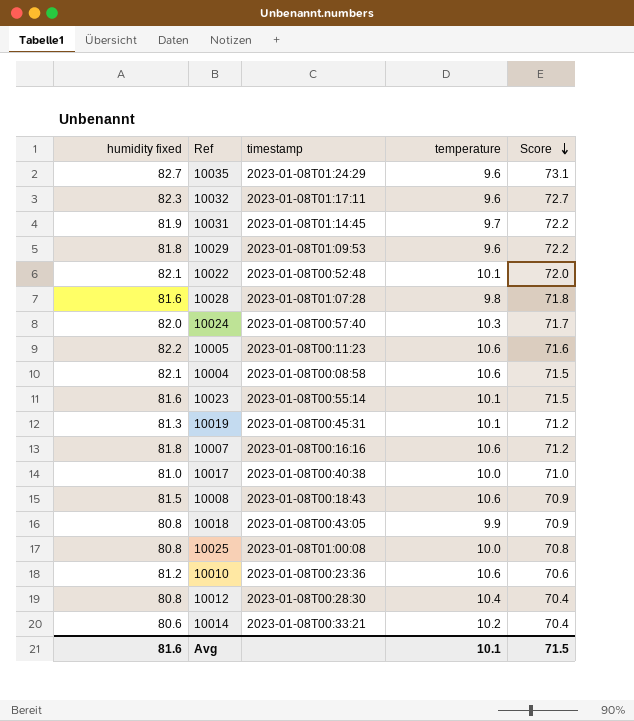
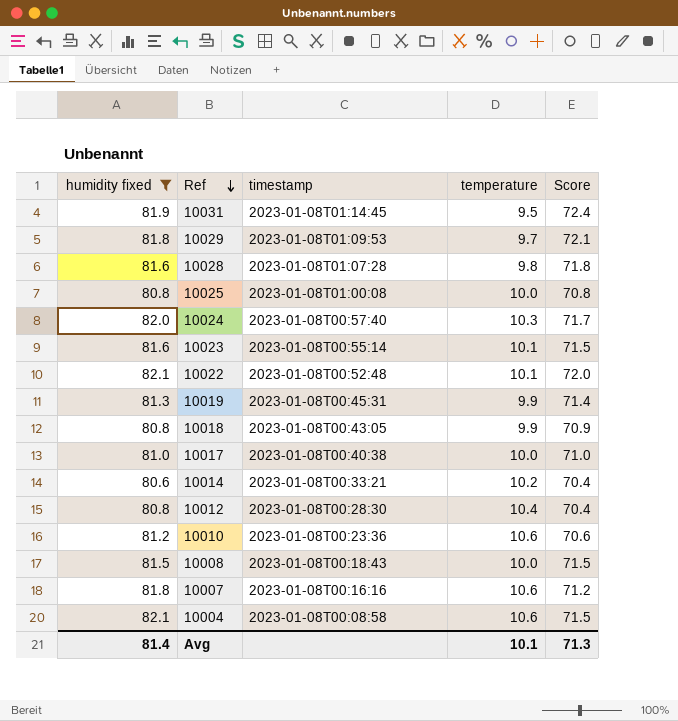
filter: none -> humidity fixed <= 82.1
row order: Score descending -> Ref descending
10031 | temperature: 9.7 -> 9.5
10031 | Score: 72.2 -> 72.4
10029 | temperature: 9.6 -> 9.7
10029 | Score: 72.2 -> 72.1
10019 | temperature: 10.1 -> 9.9
10019 | Score: 71.2 -> 71.4
10008 | temperature: 10.6 -> 10.0
10008 | Score: 70.9 -> 71.5
Avg | humidity fixed: 81.6 -> 81.4
Avg | Score: 71.5 -> 71.3

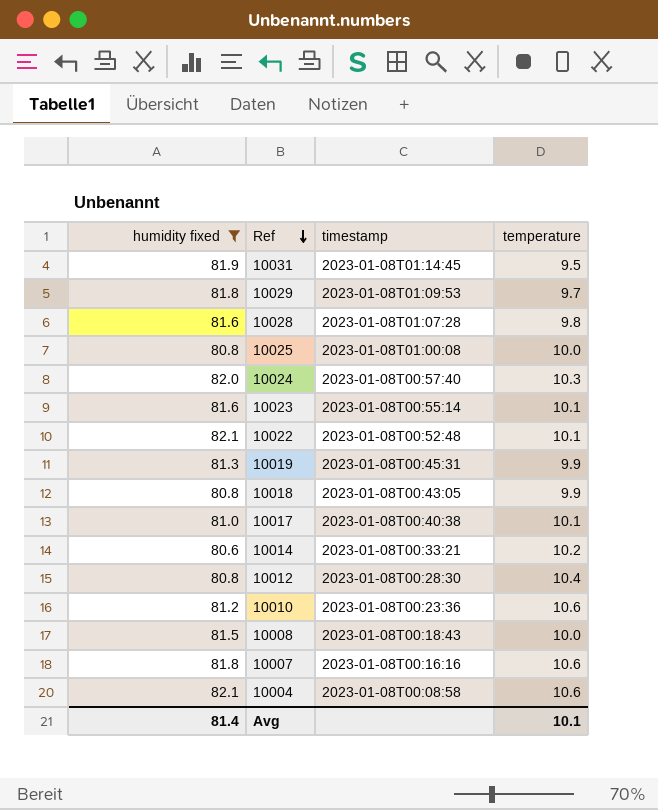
column Score | formula: [humidity fixed] - [temperature] -> none
10017 | temperature: 10.0 -> 10.1

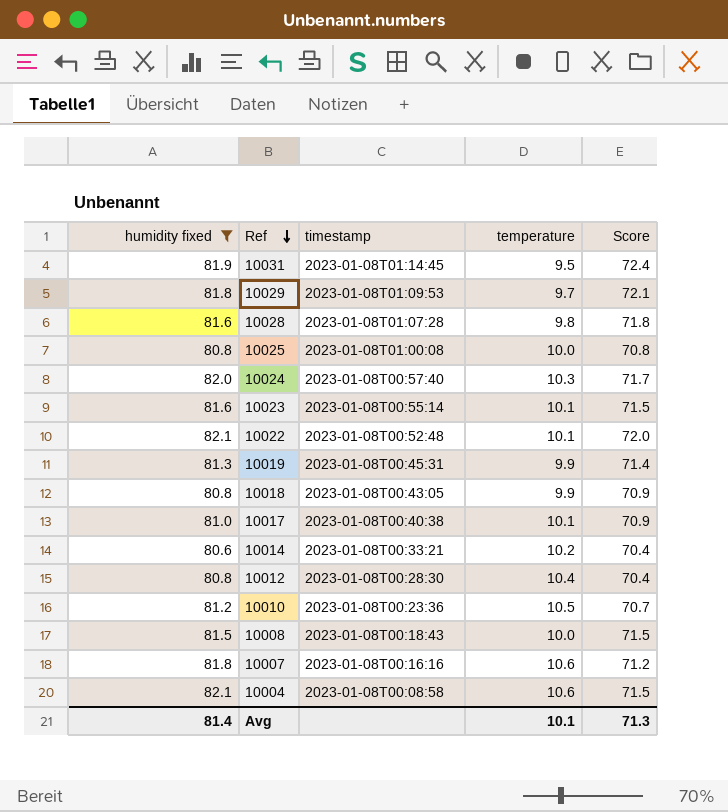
column Score | formula: none -> [humidity fixed] - [temperature]
10010 | temperature: 10.6 -> 10.5

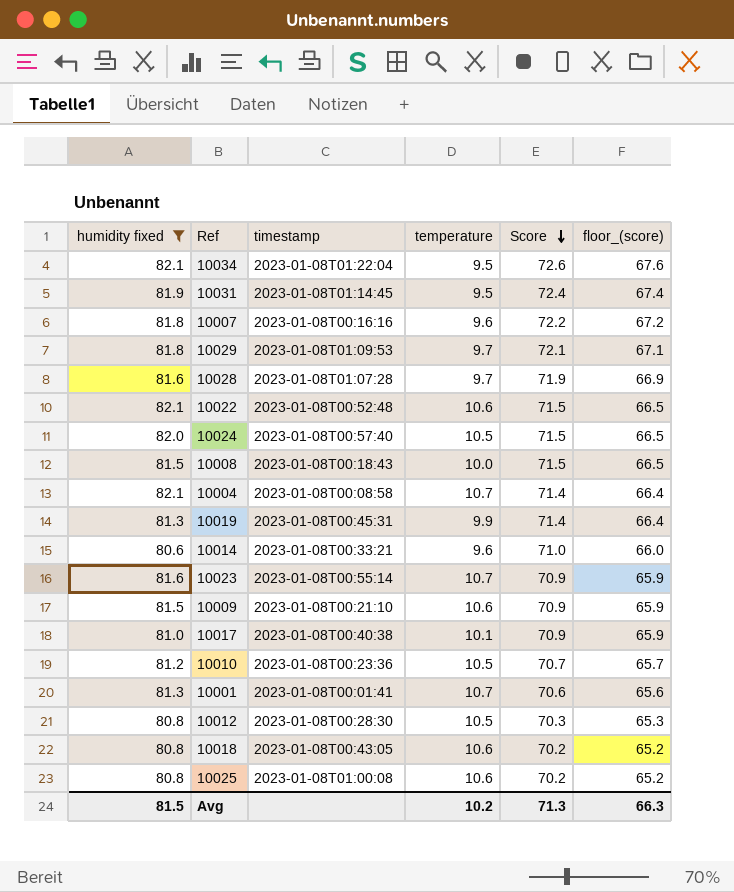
row order: Ref descending -> Score descending
column floor_(score) | formula: none -> [Score] - 5
row 10034: none -> 82.1 | 2023-01-08T01:22:04 | 9.5 | 72.6 | 67.6
10007 | temperature: 10.6 -> 9.6
10007 | Score: 71.2 -> 72.2
10028 | temperature: 9.8 -> 9.7
10028 | Score: 71.8 -> 71.9
10022 | temperature: 10.1 -> 10.6
10022 | Score: 72.0 -> 71.5
10024 | temperature: 10.3 -> 10.5
10024 | Score: 71.7 -> 71.5
10004 | temperature: 10.6 -> 10.7
10004 | Score: 71.5 -> 71.4
10014 | temperature: 10.2 -> 9.6
10014 | Score: 70.4 -> 71.0
10023 | temperature: 10.1 -> 10.7
10023 | Score: 71.5 -> 70.9
row 10009: none -> 81.5 | 2023-01-08T00:21:10 | 10.6 | 70.9 | 65.9
row 10001: none -> 81.3 | 2023-01-08T00:01:41 | 10.7 | 70.6 | 65.6
10012 | temperature: 10.4 -> 10.5
10012 | Score: 70.4 -> 70.3
10018 | temperature: 9.9 -> 10.6
10018 | Score: 70.9 -> 70.2
10025 | temperature: 10.0 -> 10.6
10025 | Score: 70.8 -> 70.2
Avg | humidity fixed: 81.4 -> 81.5
Avg | temperature: 10.1 -> 10.2

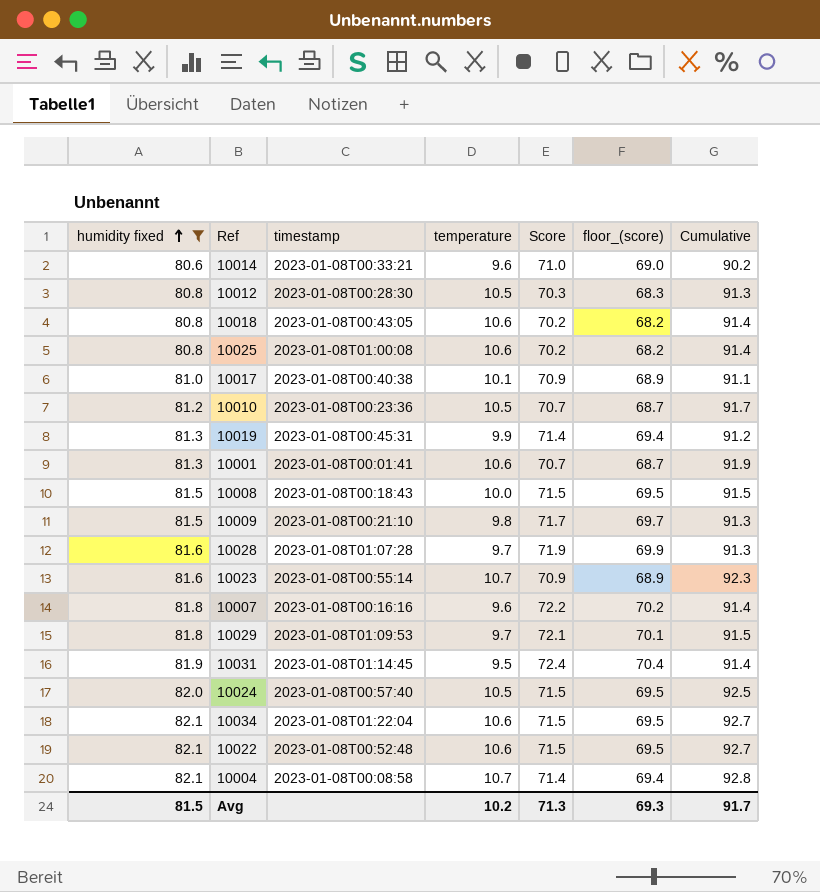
row order: Score descending -> humidity fixed ascending
column floor_(score) | formula: [Score] - 5 -> [Score] - 2
column Cumulative | formula: none -> [humidity fixed] + [temperature]
10001 | temperature: 10.7 -> 10.6
10001 | Score: 70.6 -> 70.7
10009 | temperature: 10.6 -> 9.8
10009 | Score: 70.9 -> 71.7
10034 | temperature: 9.5 -> 10.6
10034 | Score: 72.6 -> 71.5
Avg | floor_(score): 66.3 -> 69.3

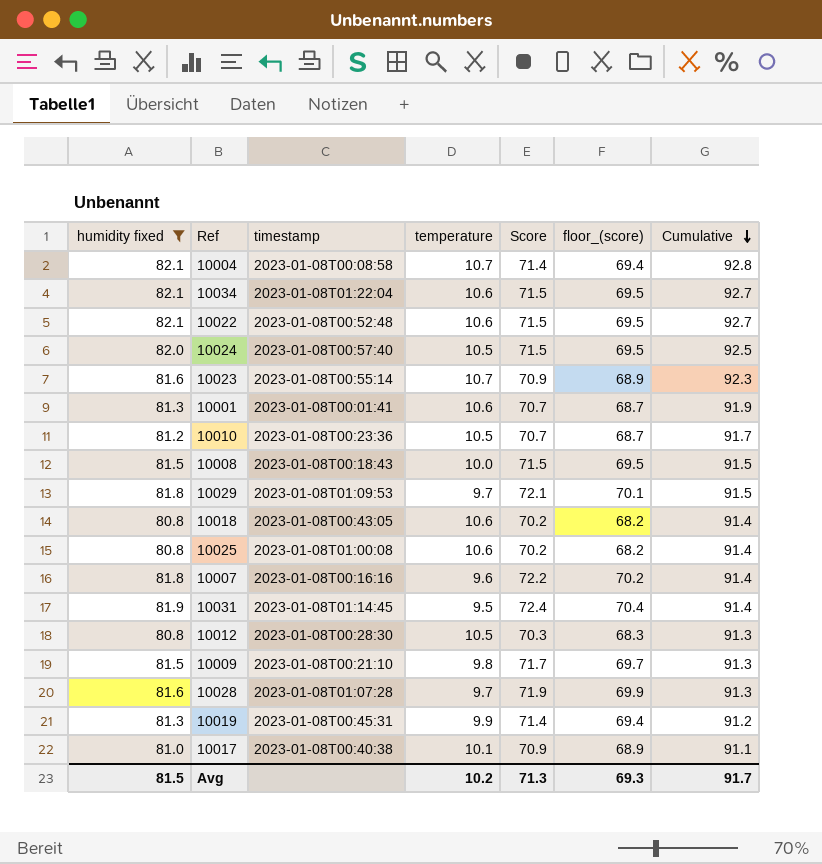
row order: humidity fixed ascending -> Cumulative descending
row 10014: 80.6 | 2023-01-08T00:33:21 | 9.6 | 71.0 | 69.0 | 90.2 -> none

